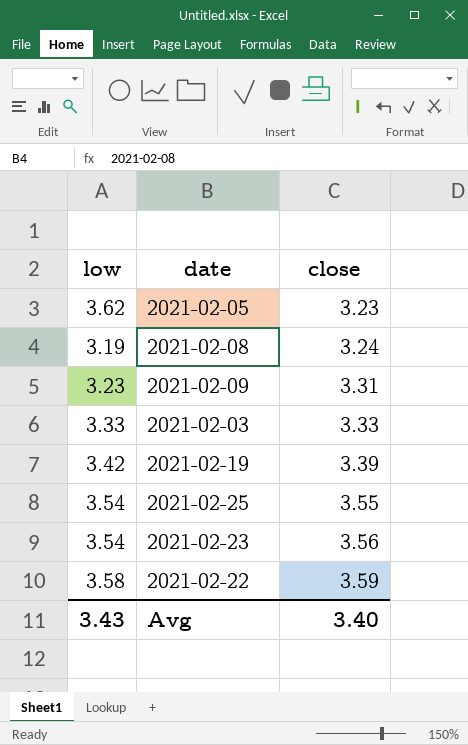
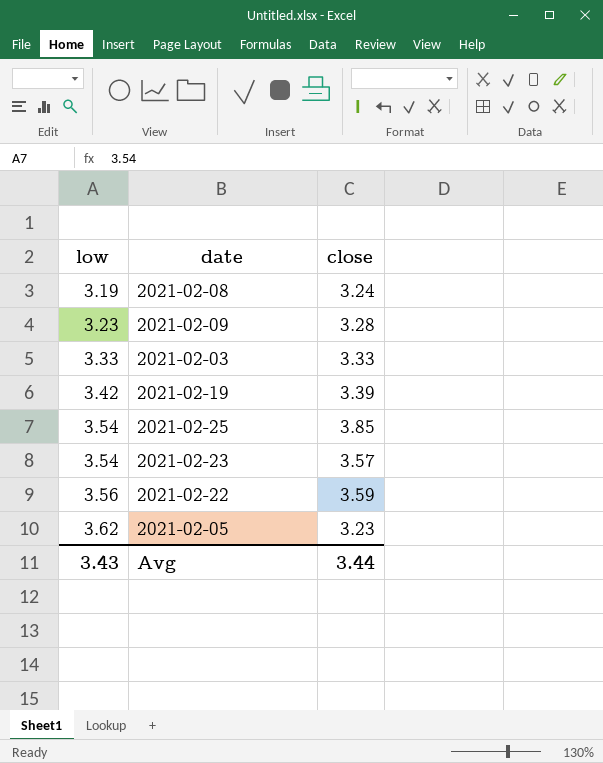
row order: close ascending -> low ascending
2021-02-09 | close: 3.31 -> 3.28
2021-02-25 | close: 3.55 -> 3.85
2021-02-23 | close: 3.56 -> 3.57
2021-02-22 | low: 3.58 -> 3.56
Avg | close: 3.40 -> 3.44

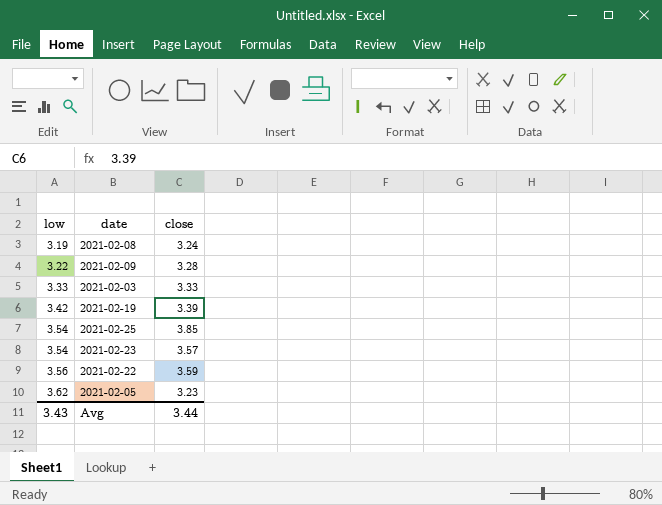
2021-02-09 | low: 3.23 -> 3.22

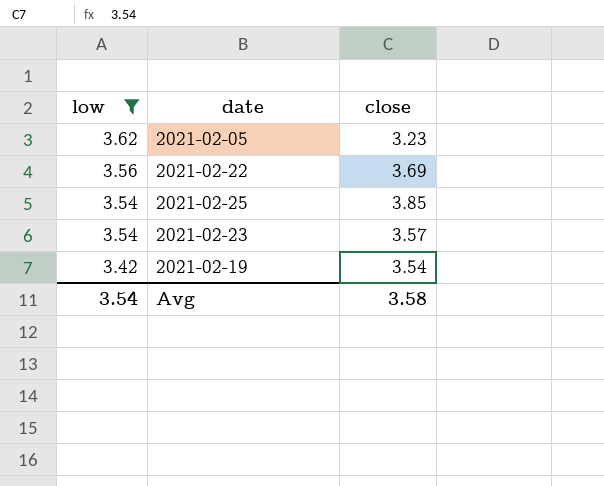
filter: none -> low >= 3.42
row order: low ascending -> low descending
2021-02-22 | close: 3.59 -> 3.69
2021-02-19 | close: 3.39 -> 3.54
Avg | low: 3.43 -> 3.54
Avg | close: 3.44 -> 3.58

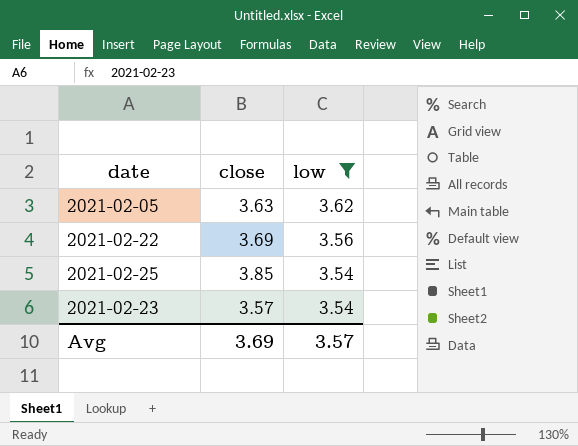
column low | position: 1 -> 3
row 2021-02-19: 3.42 | 3.54 -> none
2021-02-05 | close: 3.23 -> 3.63
Avg | close: 3.58 -> 3.69
Avg | low: 3.54 -> 3.57

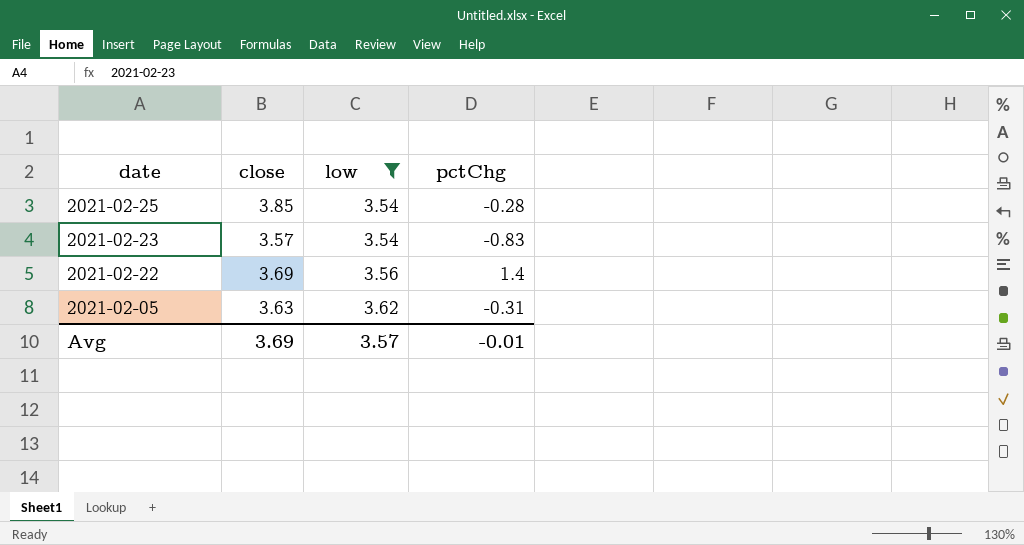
row order: low descending -> date descending
column pctChg | position: none -> 4

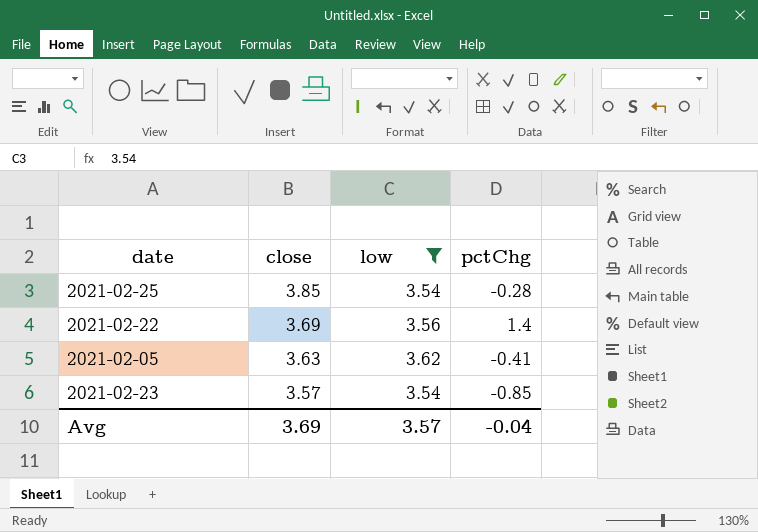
row order: date descending -> close descending
2021-02-05 | pctChg: -0.31 -> -0.41
2021-02-23 | pctChg: -0.83 -> -0.85
Avg | pctChg: -0.01 -> -0.04

